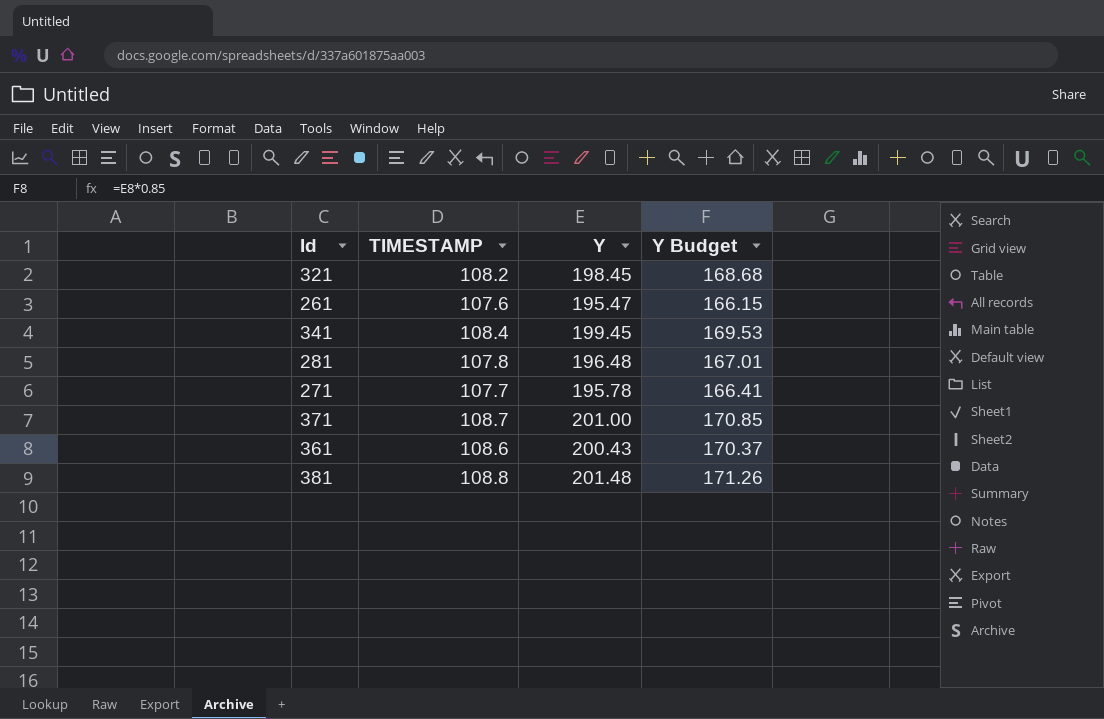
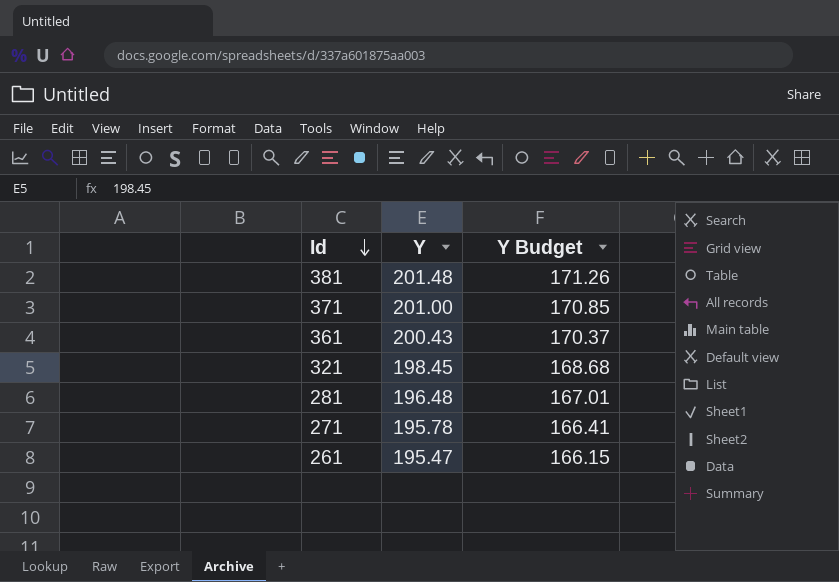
row order: none -> Id descending
column TIMESTAMP | position: 2 -> none
row 341: 108.4 | 199.45 | 169.53 -> none

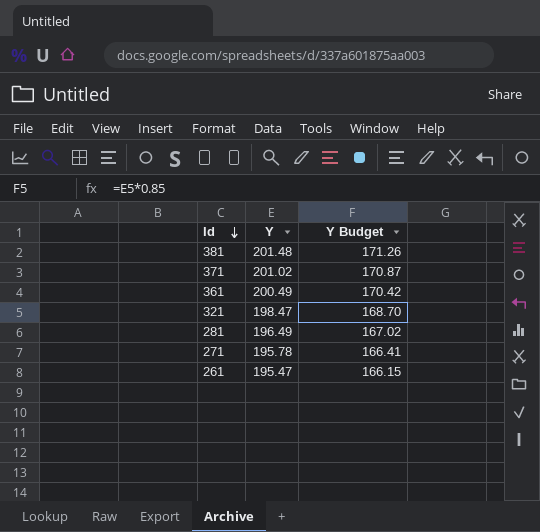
371 | Y: 201.00 -> 201.02
371 | Y Budget: 170.85 -> 170.87
361 | Y: 200.43 -> 200.49
361 | Y Budget: 170.37 -> 170.42
321 | Y: 198.45 -> 198.47
321 | Y Budget: 168.68 -> 168.70
281 | Y: 196.48 -> 196.49
281 | Y Budget: 167.01 -> 167.02

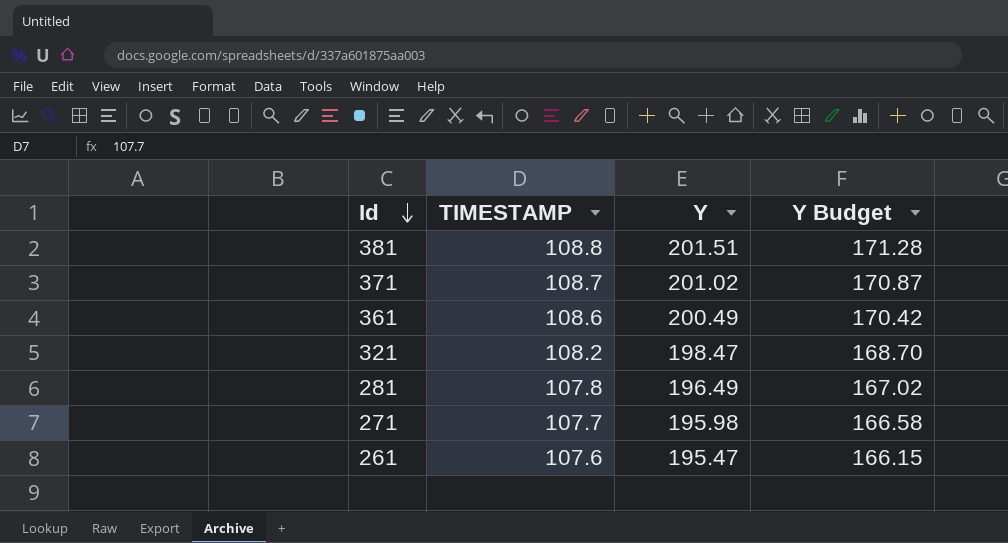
column TIMESTAMP | position: none -> 2
381 | Y: 201.48 -> 201.51
381 | Y Budget: 171.26 -> 171.28
271 | Y: 195.78 -> 195.98
271 | Y Budget: 166.41 -> 166.58

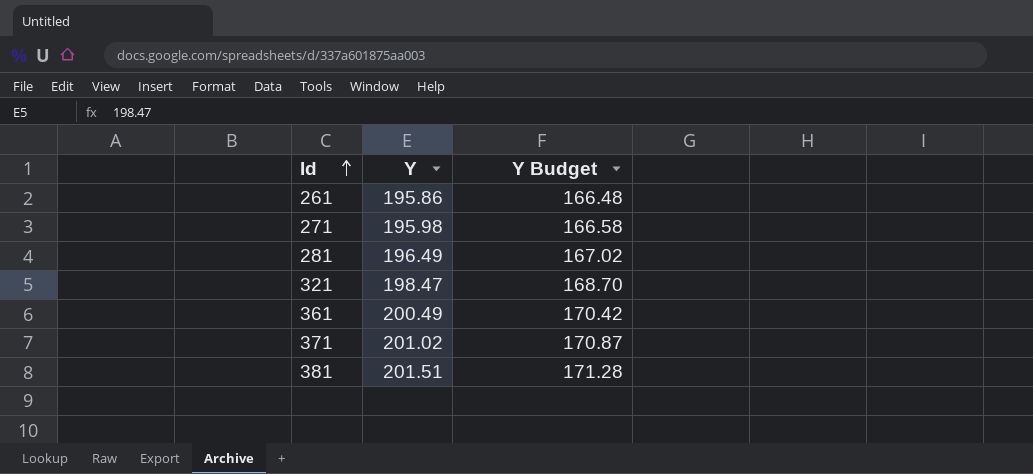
row order: Id descending -> Id ascending
column TIMESTAMP | position: 2 -> none
261 | Y: 195.47 -> 195.86
261 | Y Budget: 166.15 -> 166.48

